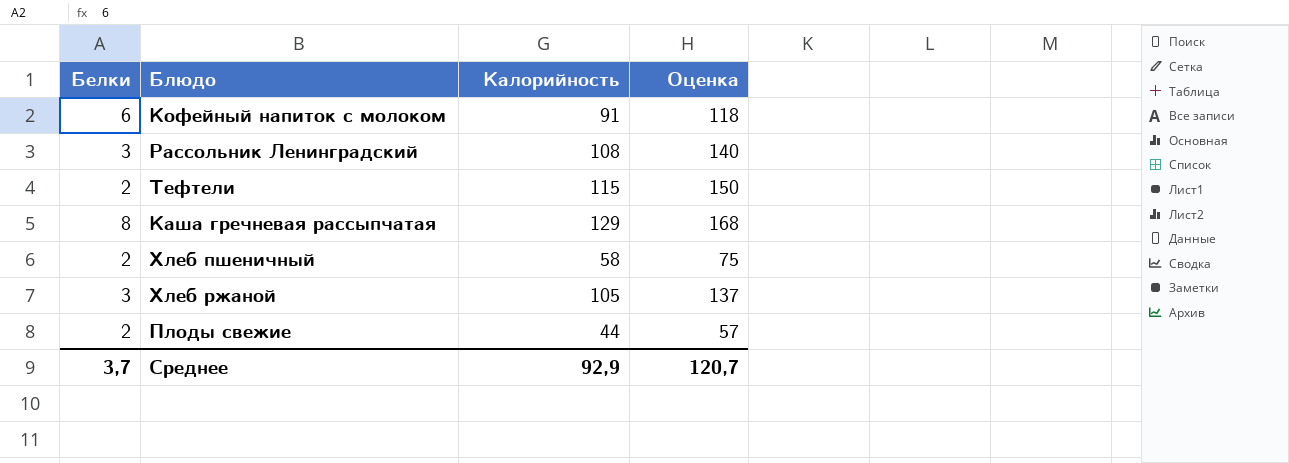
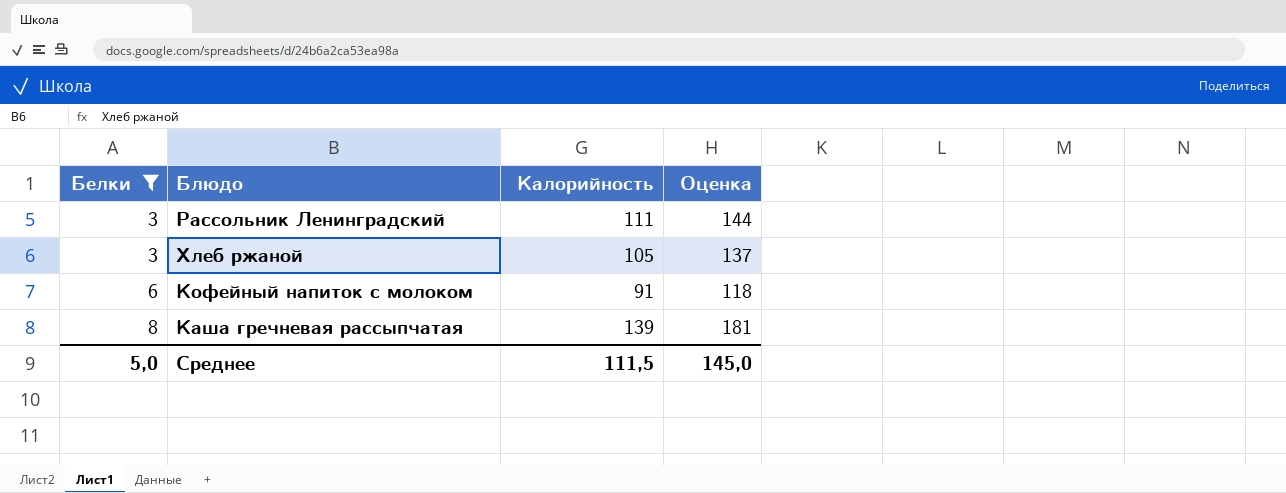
filter: none -> Белки != 2
row order: none -> Белки ascending
Рассольник Ленинградский | Калорийность: 108 -> 111
Рассольник Ленинградский | Оценка: 140 -> 144
Каша гречневая рассыпчатая | Калорийность: 129 -> 139
Каша гречневая рассыпчатая | Оценка: 168 -> 181
Среднее | Белки: 3,7 -> 5,0
Среднее | Калорийность: 92,9 -> 111,5
Среднее | Оценка: 120,7 -> 145,0

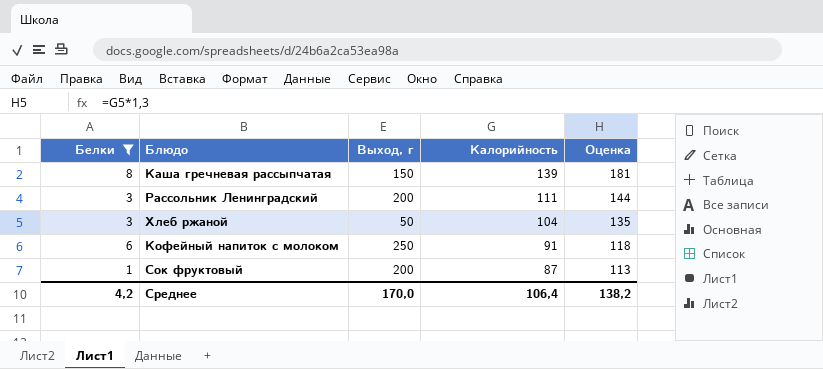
row order: Белки ascending -> Калорийность descending
column Выход, г | position: none -> 3
Хлеб ржаной | Калорийность: 105 -> 104
Хлеб ржаной | Оценка: 137 -> 135
row Сок фруктовый: none -> 1 | 200 | 87 | 113
Среднее | Белки: 5,0 -> 4,2
Среднее | Калорийность: 111,5 -> 106,4
Среднее | Оценка: 145,0 -> 138,2

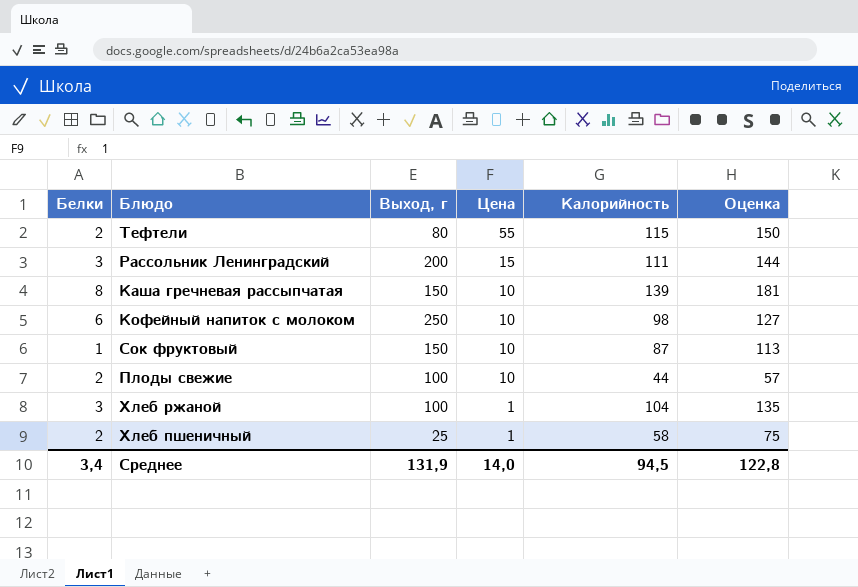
filter: Белки != 2 -> none
row order: Калорийность descending -> Цена descending
column Цена | position: none -> 4
Кофейный напиток с молоком | Калорийность: 91 -> 98
Кофейный напиток с молоком | Оценка: 118 -> 127
Сок фруктовый | Выход, г: 200 -> 150
Хлеб ржаной | Выход, г: 50 -> 100
Среднее | Белки: 4,2 -> 3,4
Среднее | Выход, г: 170,0 -> 131,9
Среднее | Калорийность: 106,4 -> 94,5
Среднее | Оценка: 138,2 -> 122,8

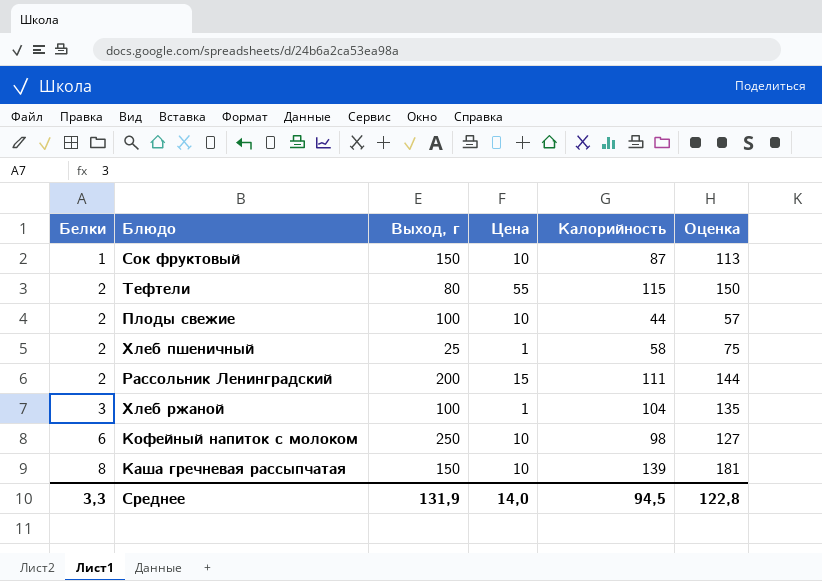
row order: Цена descending -> Белки ascending
Рассольник Ленинградский | Белки: 3 -> 2
Среднее | Белки: 3,4 -> 3,3

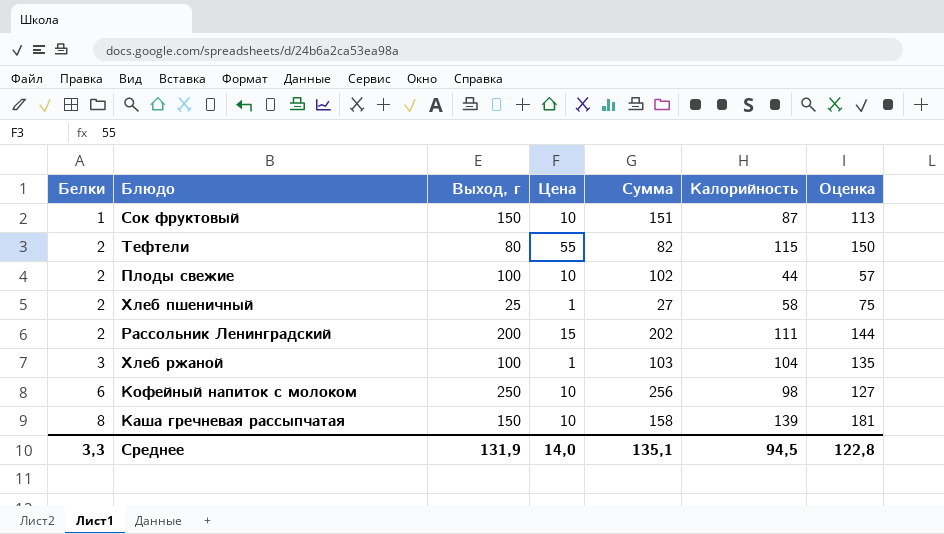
column Сумма | formula: none -> [Белки] + [Выход, г]

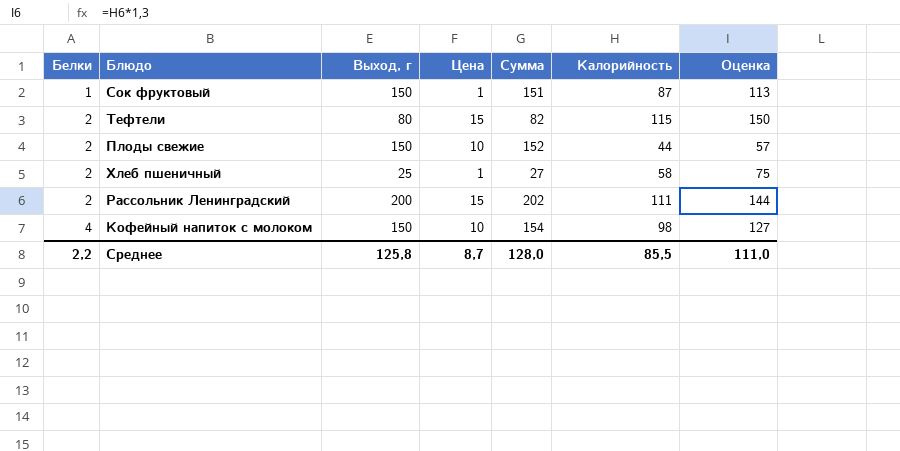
row Хлеб ржаной: 3 | 100 | 1 | 103 | 104 | 135 -> none
row Каша гречневая рассыпчатая: 8 | 150 | 10 | 158 | 139 | 181 -> none
Сок фруктовый | Цена: 10 -> 1
Тефтели | Цена: 55 -> 15
Плоды свежие | Выход, г: 100 -> 150
Плоды свежие | Сумма: 102 -> 152
Кофейный напиток с молоком | Белки: 6 -> 4
Кофейный напиток с молоком | Выход, г: 250 -> 150
Кофейный напиток с молоком | Сумма: 256 -> 154
Среднее | Белки: 3,3 -> 2,2
Среднее | Выход, г: 131,9 -> 125,8
Среднее | Цена: 14,0 -> 8,7
Среднее | Сумма: 135,1 -> 128,0
Среднее | Калорийность: 94,5 -> 85,5
Среднее | Оценка: 122,8 -> 111,0

